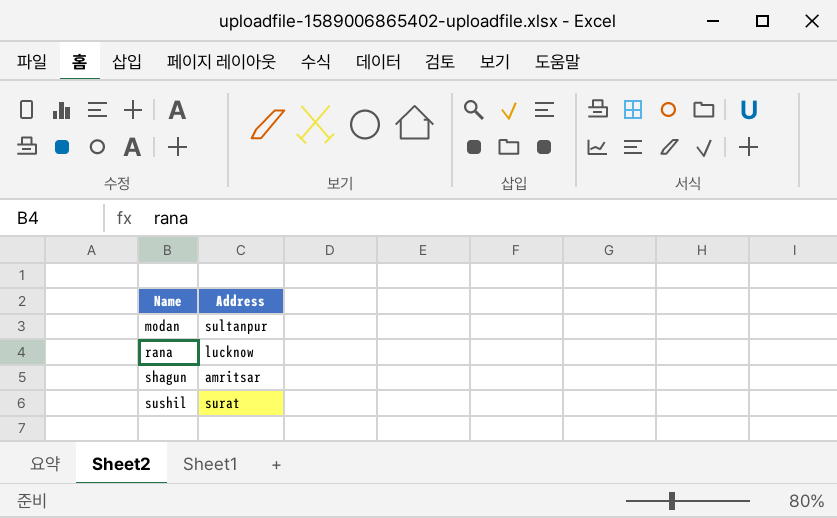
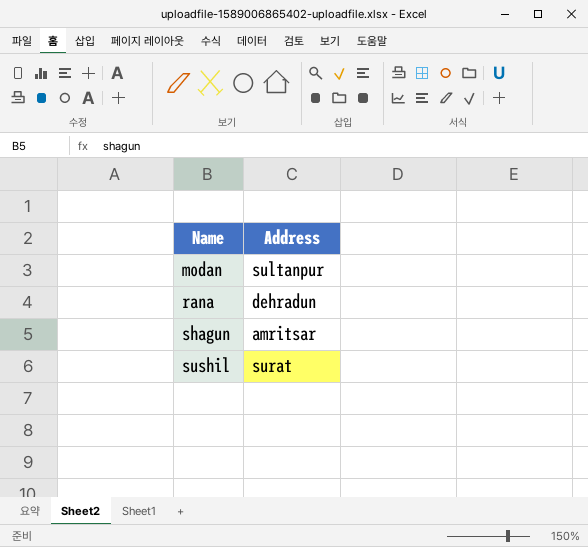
rana | Address: lucknow -> dehradun

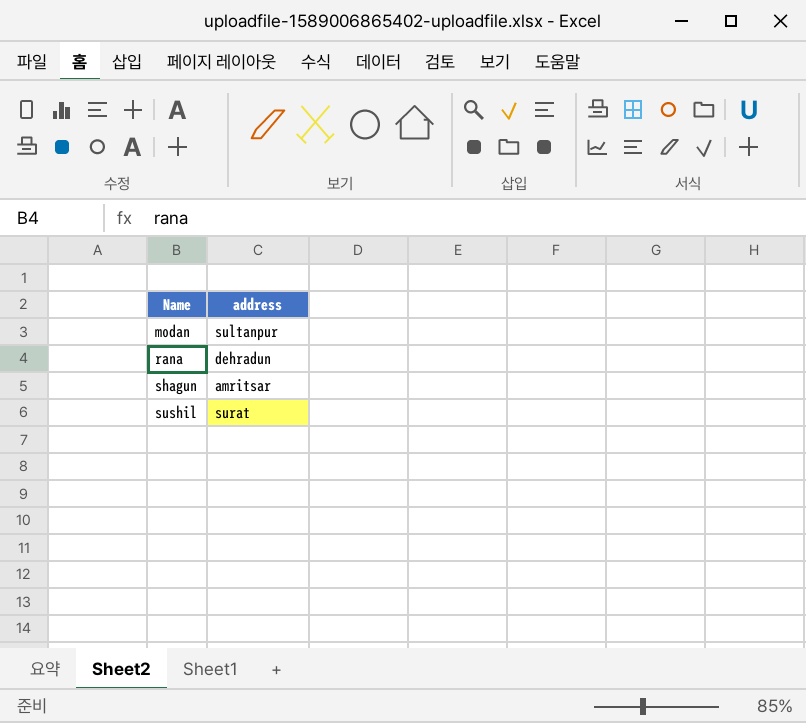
column name: Address -> address

